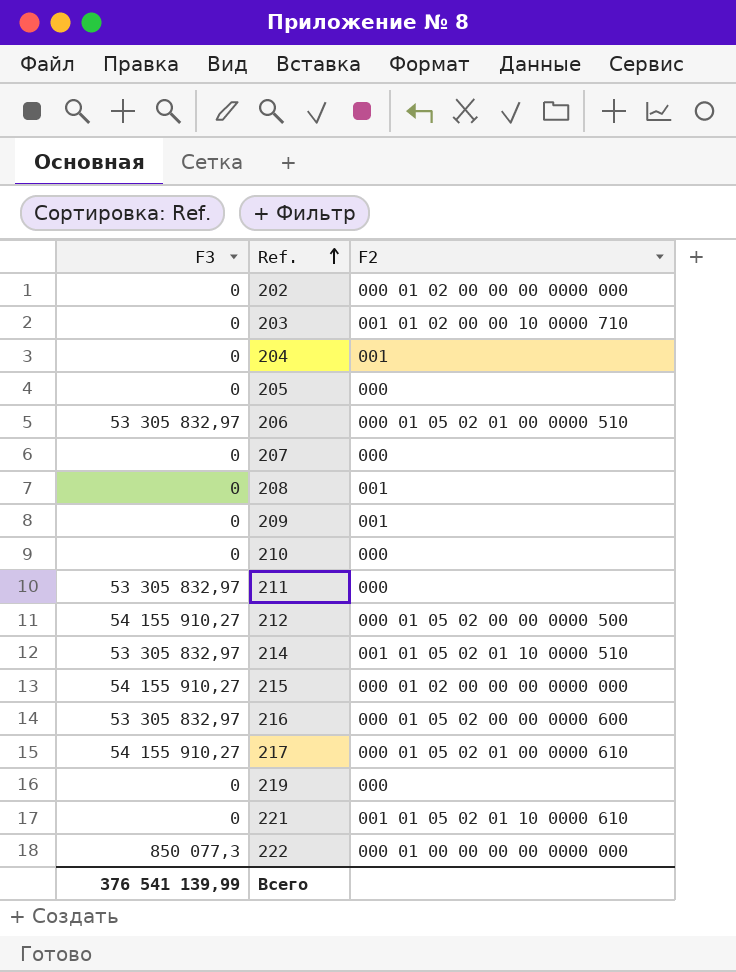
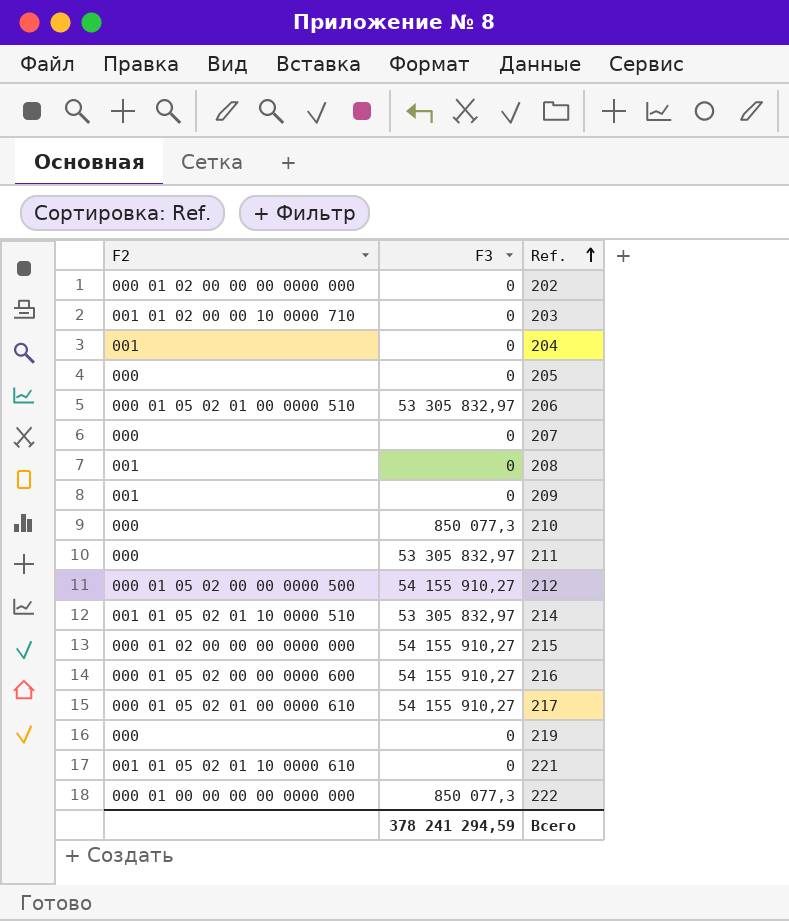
column F2 | position: 3 -> 1
210 | F3: 0 -> 850 077,3
216 | F3: 53 305 832,97 -> 54 155 910,27
Всего | F3: 376 541 139,99 -> 378 241 294,59

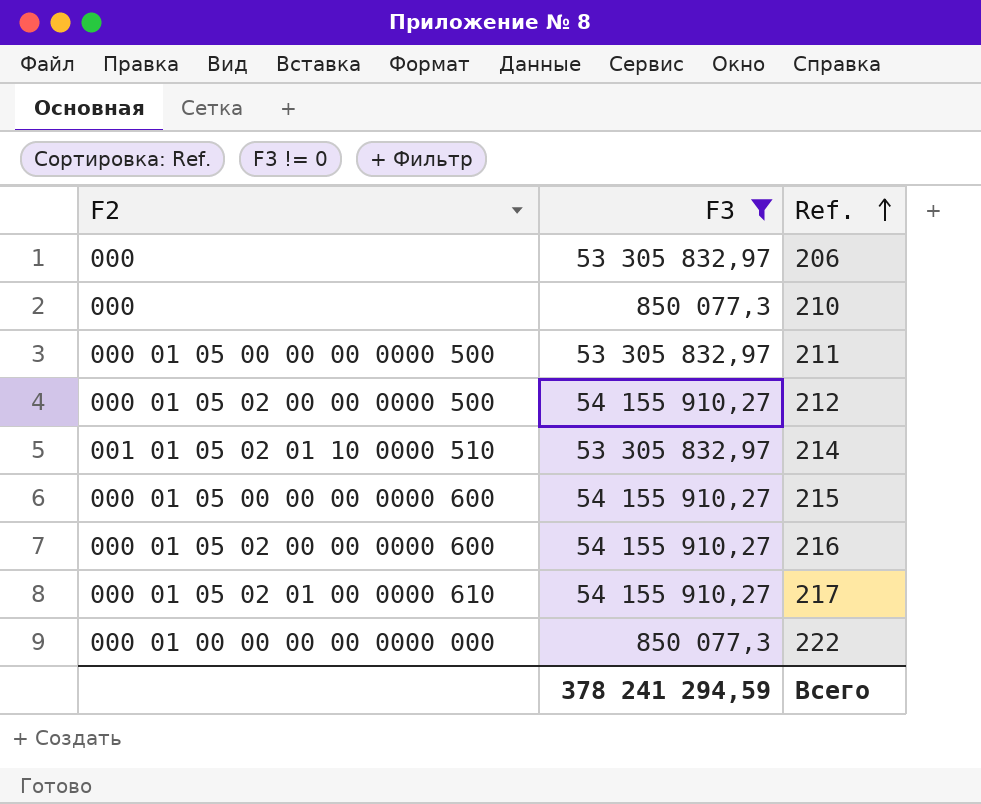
filter: none -> F3 != 0
206 | F2: 000 01 05 02 01 00 0000 510 -> 000
211 | F2: 000 -> 000 01 05 00 00 00 0000 500
215 | F2: 000 01 02 00 00 00 0000 000 -> 000 01 05 00 00 00 0000 600

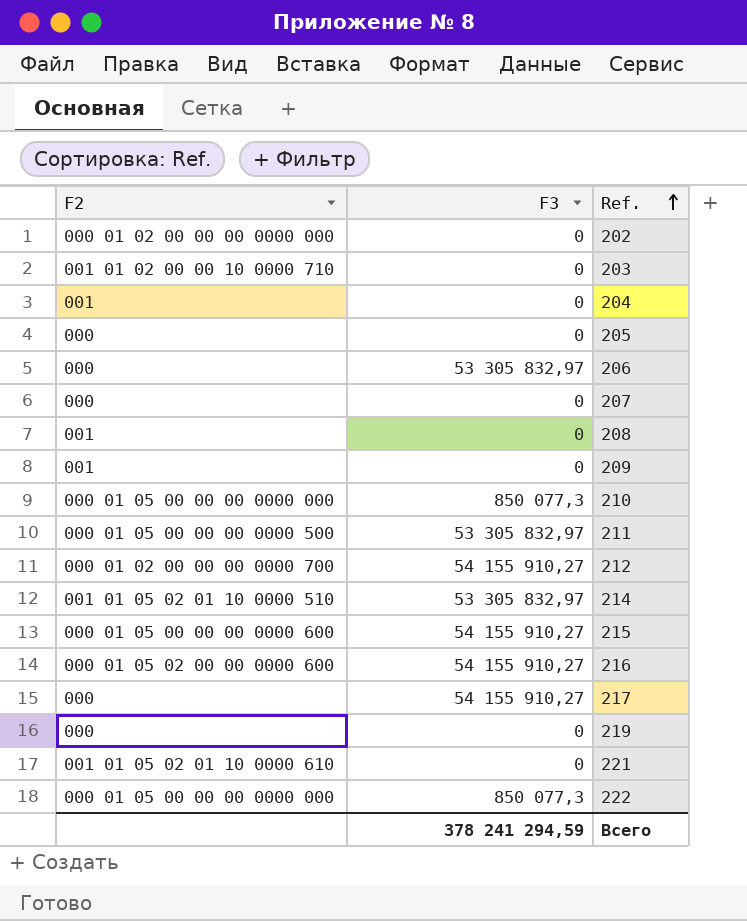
filter: F3 != 0 -> none
210 | F2: 000 -> 000 01 05 00 00 00 0000 000
212 | F2: 000 01 05 02 00 00 0000 500 -> 000 01 02 00 00 00 0000 700
217 | F2: 000 01 05 02 01 00 0000 610 -> 000
222 | F2: 000 01 00 00 00 00 0000 000 -> 000 01 05 00 00 00 0000 000

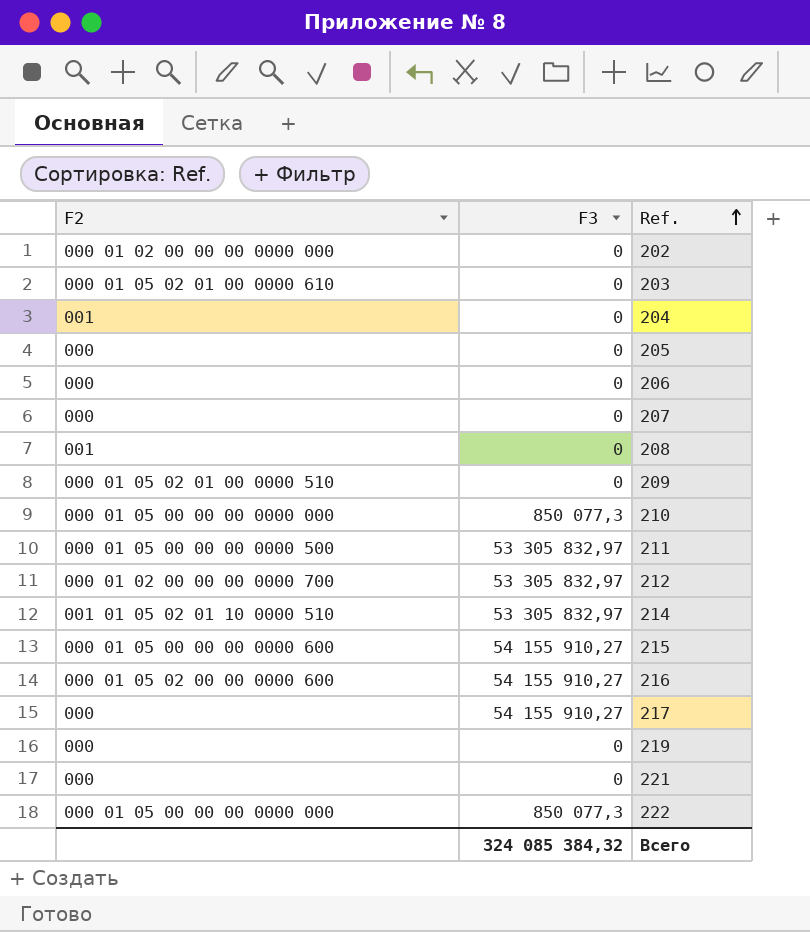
203 | F2: 001 01 02 00 00 10 0000 710 -> 000 01 05 02 01 00 0000 610
206 | F3: 53 305 832,97 -> 0
209 | F2: 001 -> 000 01 05 02 01 00 0000 510
212 | F3: 54 155 910,27 -> 53 305 832,97
221 | F2: 001 01 05 02 01 10 0000 610 -> 000
Всего | F3: 378 241 294,59 -> 324 085 384,32

